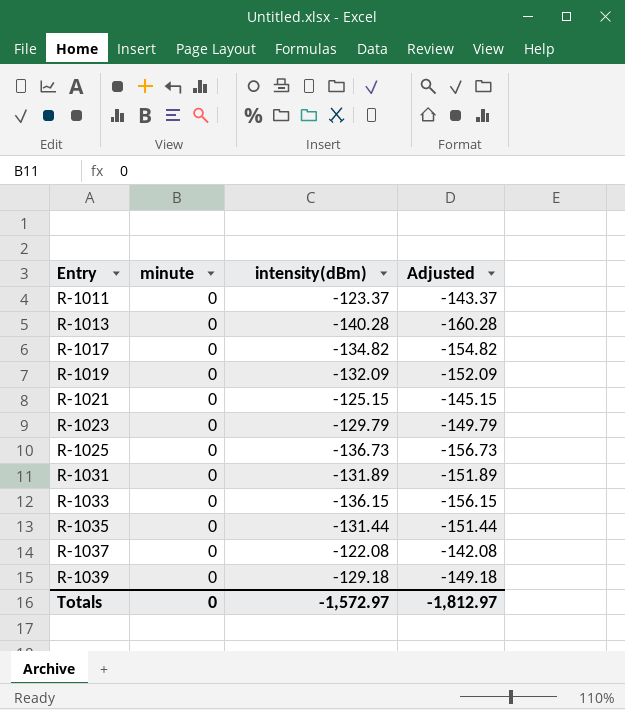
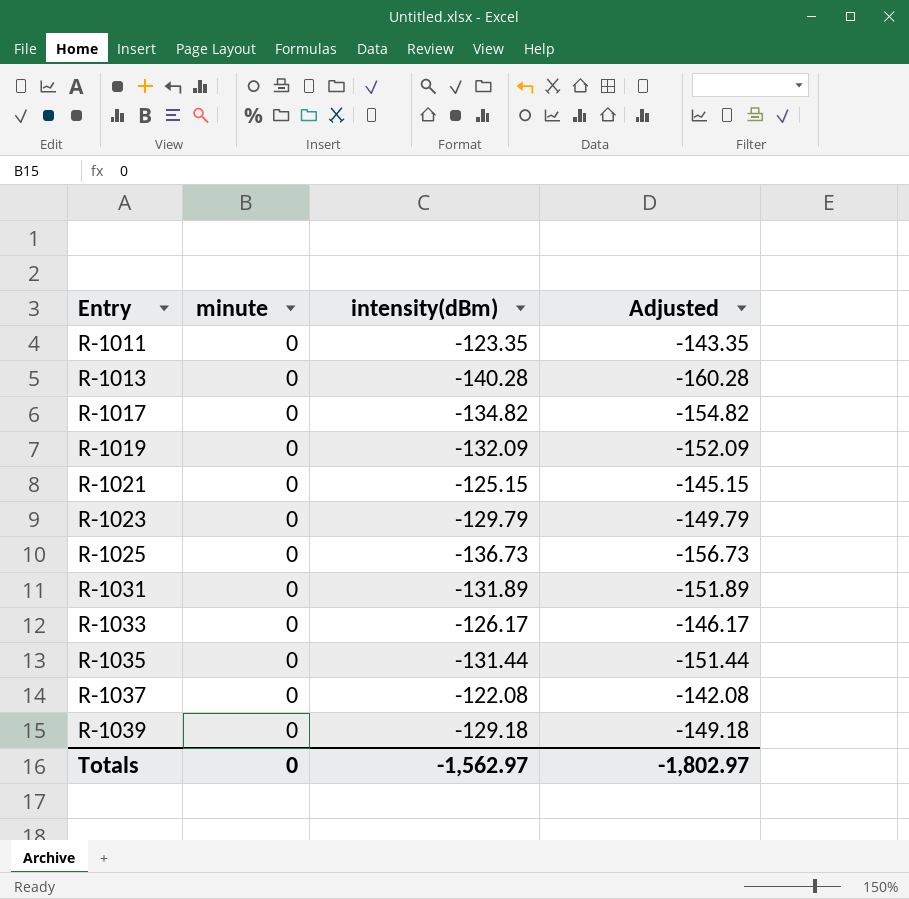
R-1011 | intensity(dBm): -123.37 -> -123.35
R-1011 | Adjusted: -143.37 -> -143.35
R-1033 | intensity(dBm): -136.15 -> -126.17
R-1033 | Adjusted: -156.15 -> -146.17
Totals | intensity(dBm): -1,572.97 -> -1,562.97
Totals | Adjusted: -1,812.97 -> -1,802.97

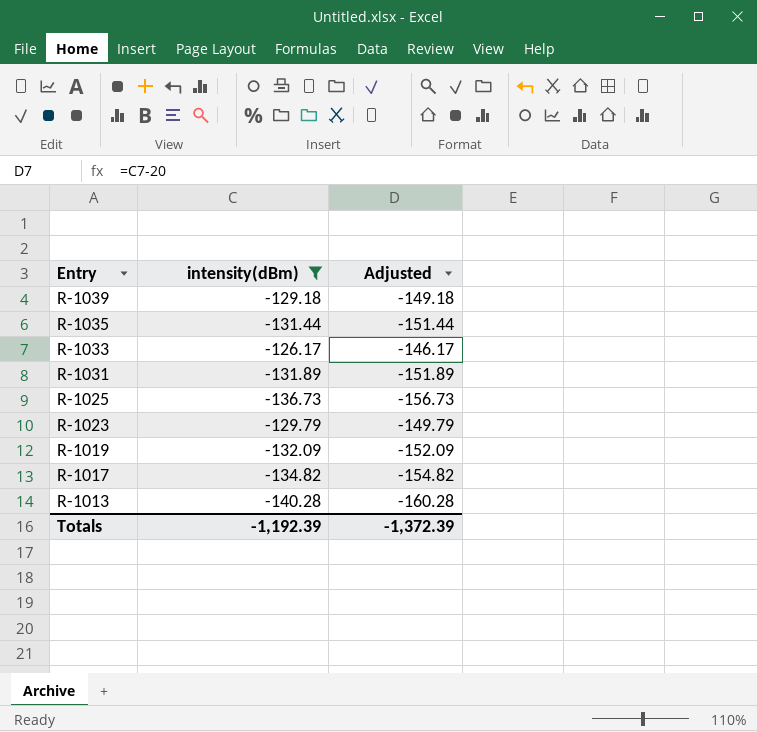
filter: none -> intensity(dBm) <= -126.17
row order: Entry ascending -> Entry descending
column minute | position: 2 -> none
Totals | intensity(dBm): -1,562.97 -> -1,192.39
Totals | Adjusted: -1,802.97 -> -1,372.39

